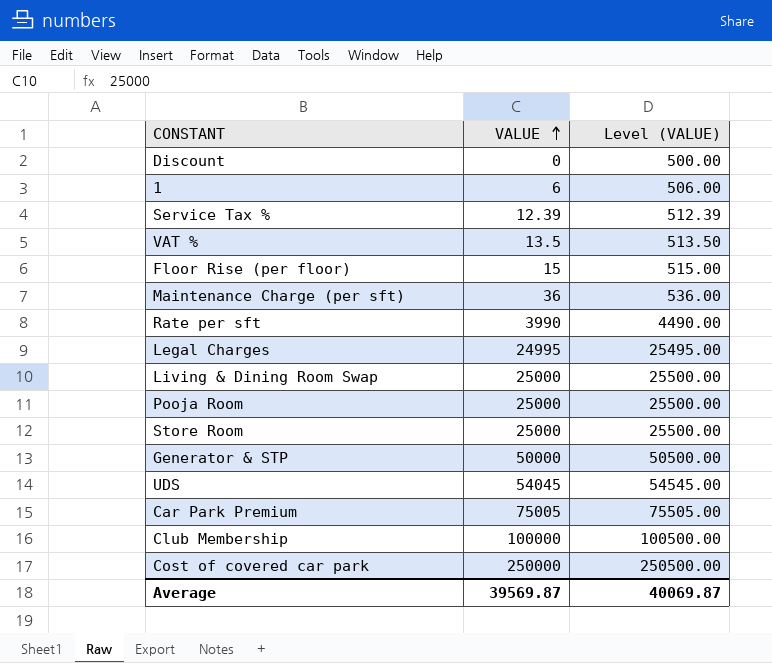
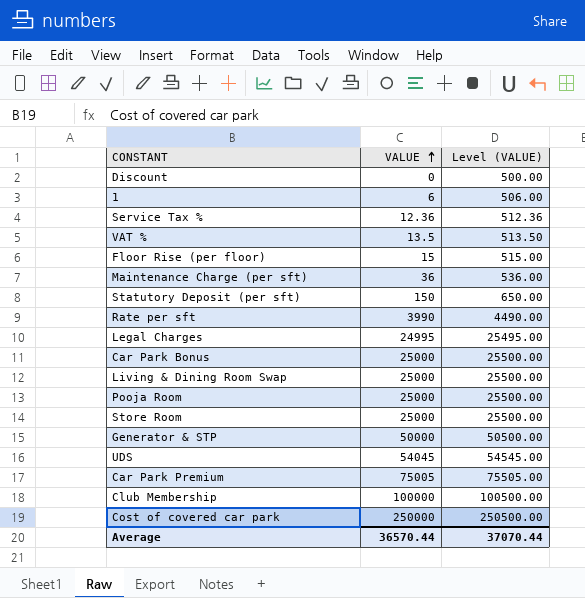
Service Tax % | VALUE: 12.39 -> 12.36
Service Tax % | Level (VALUE): 512.39 -> 512.36
row Statutory Deposit (per sft): none -> 150 | 650.00
row Car Park Bonus: none -> 25000 | 25500.00
Average | VALUE: 39569.87 -> 36570.44
Average | Level (VALUE): 40069.87 -> 37070.44

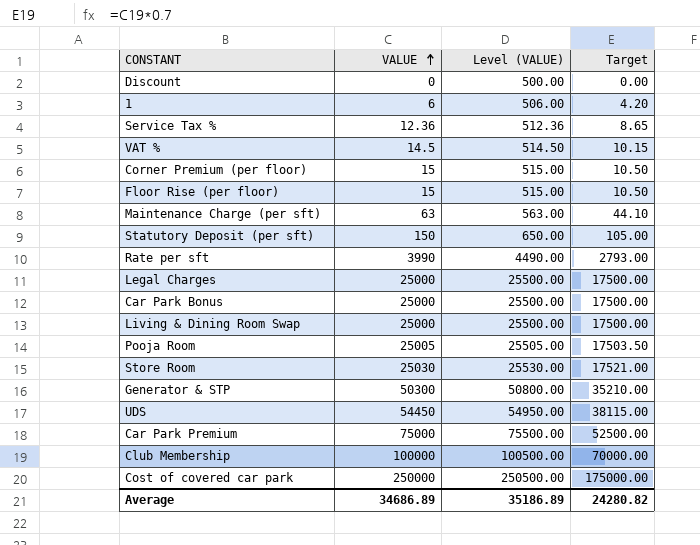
column Target | formula: none -> [VALUE] * 0.7
VAT % | VALUE: 13.5 -> 14.5
VAT % | Level (VALUE): 513.50 -> 514.50
row Corner Premium (per floor): none -> 15 | 515.00 | 10.50
Maintenance Charge (per sft) | VALUE: 36 -> 63
Maintenance Charge (per sft) | Level (VALUE): 536.00 -> 563.00
Legal Charges | VALUE: 24995 -> 25000
Legal Charges | Level (VALUE): 25495.00 -> 25500.00
Pooja Room | VALUE: 25000 -> 25005
Pooja Room | Level (VALUE): 25500.00 -> 25505.00
Store Room | VALUE: 25000 -> 25030
Store Room | Level (VALUE): 25500.00 -> 25530.00
Generator & STP | VALUE: 50000 -> 50300
Generator & STP | Level (VALUE): 50500.00 -> 50800.00
UDS | VALUE: 54045 -> 54450
UDS | Level (VALUE): 54545.00 -> 54950.00
Car Park Premium | VALUE: 75005 -> 75000
Car Park Premium | Level (VALUE): 75505.00 -> 75500.00
Average | VALUE: 36570.44 -> 34686.89
Average | Level (VALUE): 37070.44 -> 35186.89

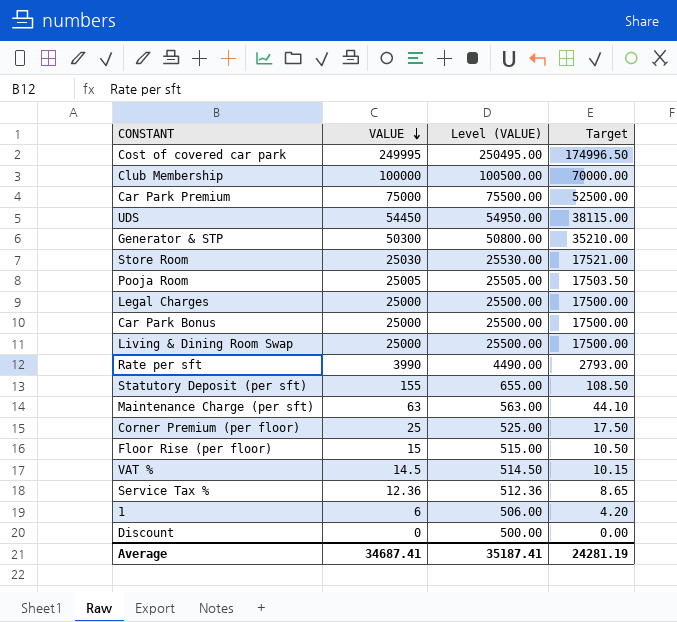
row order: VALUE ascending -> VALUE descending
Cost of covered car park | VALUE: 250000 -> 249995
Cost of covered car park | Level (VALUE): 250500.00 -> 250495.00
Cost of covered car park | Target: 175000.00 -> 174996.50
Statutory Deposit (per sft) | VALUE: 150 -> 155
Statutory Deposit (per sft) | Level (VALUE): 650.00 -> 655.00
Statutory Deposit (per sft) | Target: 105.00 -> 108.50
Corner Premium (per floor) | VALUE: 15 -> 25
Corner Premium (per floor) | Level (VALUE): 515.00 -> 525.00
Corner Premium (per floor) | Target: 10.50 -> 17.50
Average | VALUE: 34686.89 -> 34687.41
Average | Level (VALUE): 35186.89 -> 35187.41
Average | Target: 24280.82 -> 24281.19

